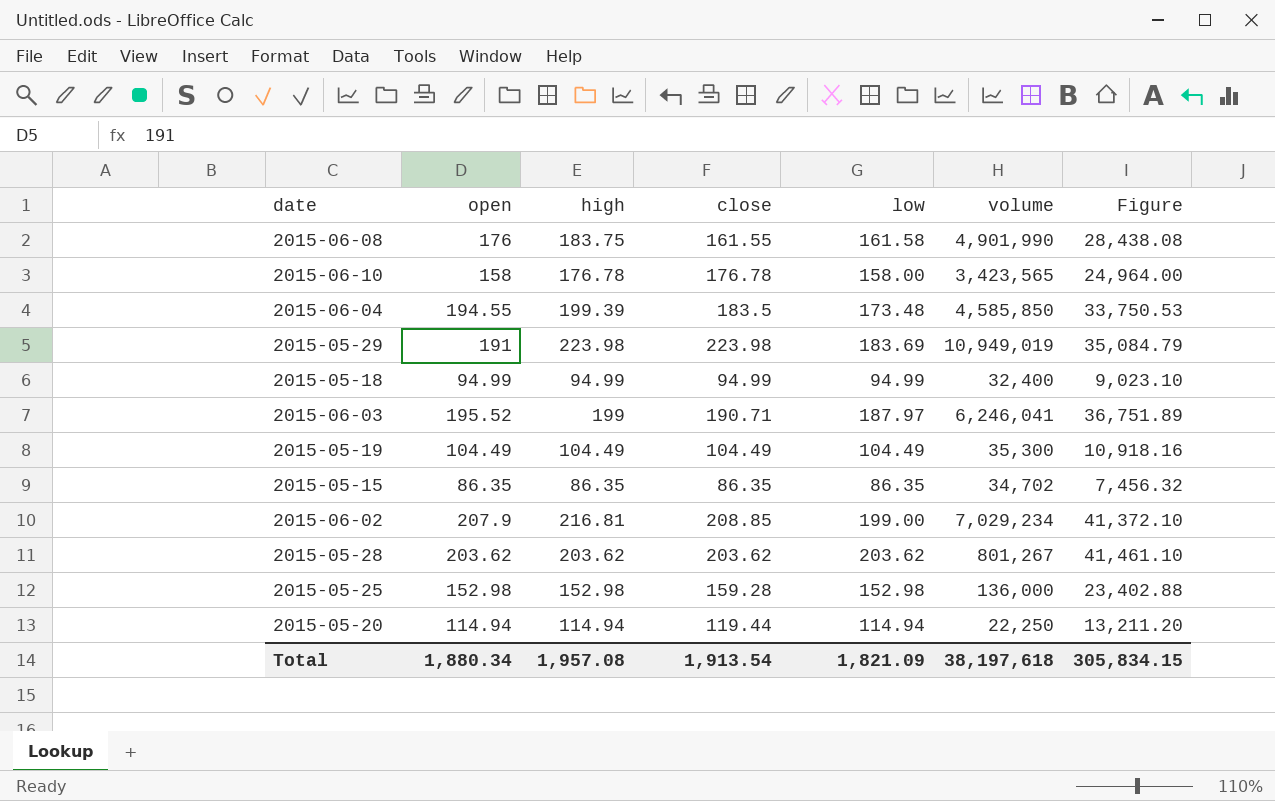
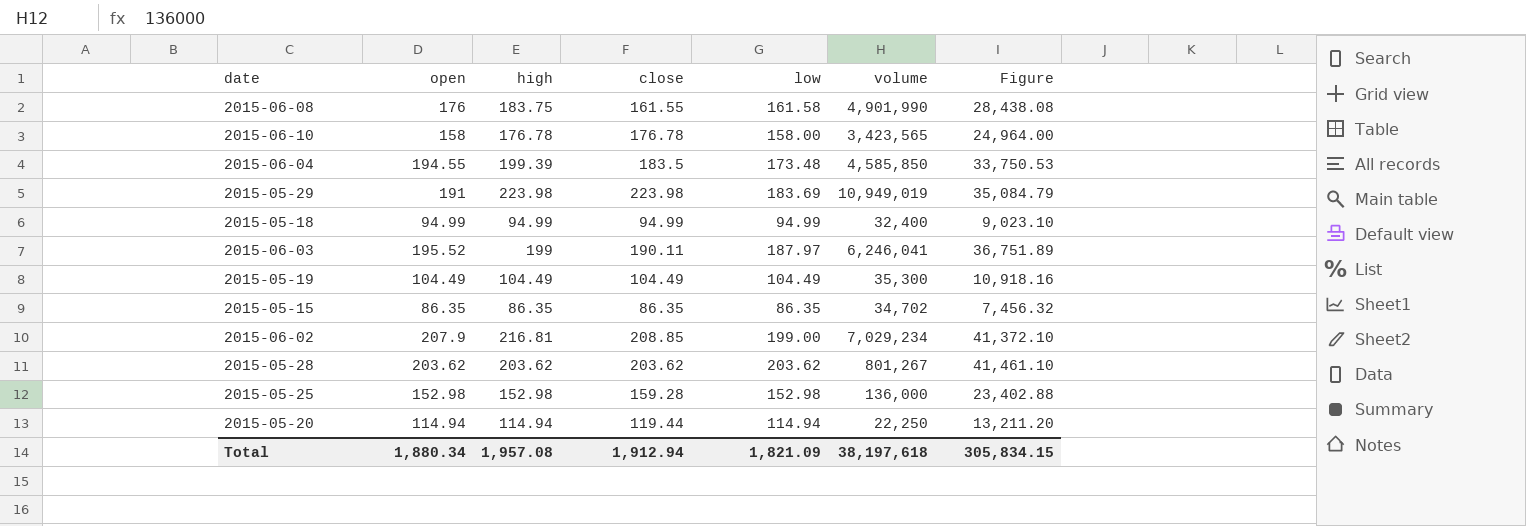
2015-06-03 | close: 190.71 -> 190.11
Total | close: 1,913.54 -> 1,912.94

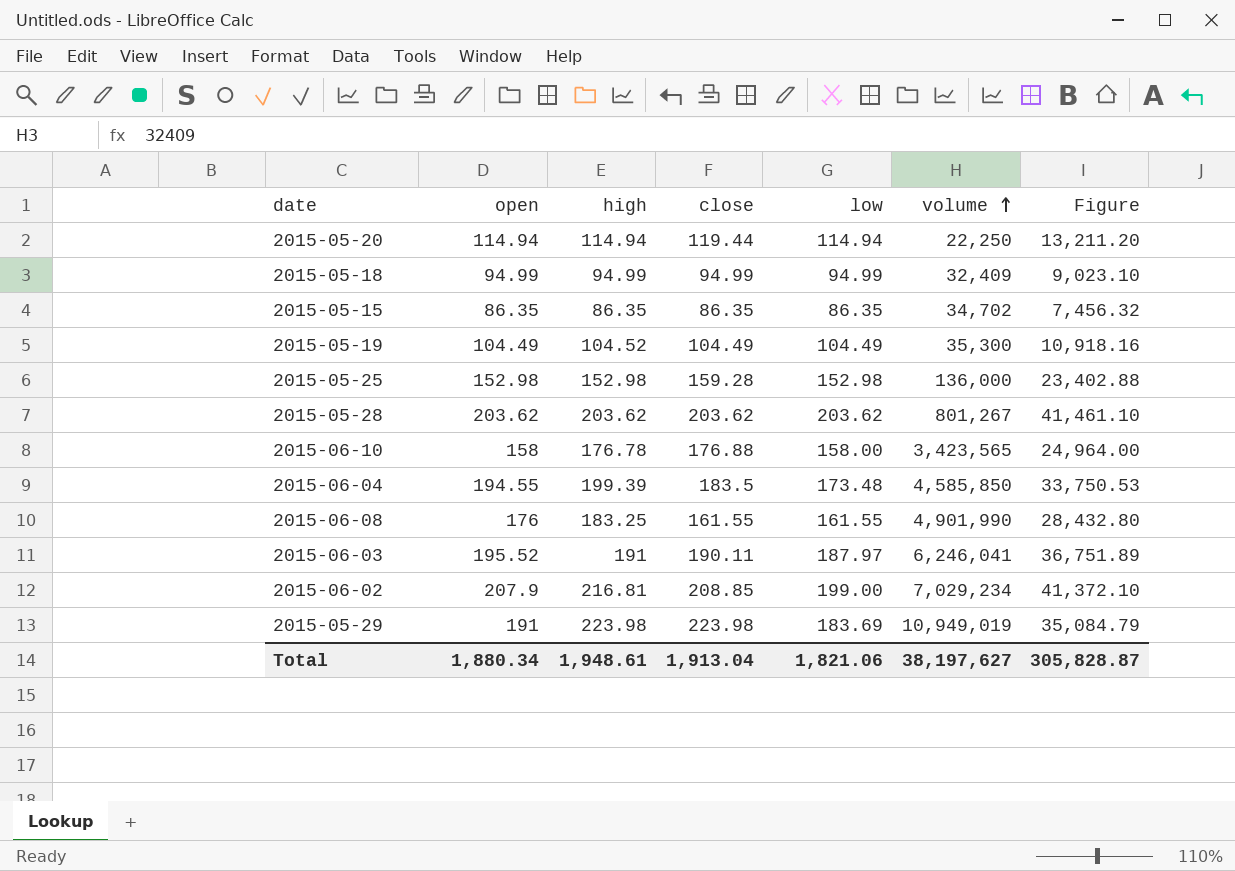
row order: none -> volume ascending
2015-05-18 | volume: 32,400 -> 32,409
2015-05-19 | high: 104.49 -> 104.52
2015-06-10 | close: 176.78 -> 176.88
2015-06-08 | high: 183.75 -> 183.25
2015-06-08 | low: 161.58 -> 161.55
2015-06-08 | Figure: 28,438.08 -> 28,432.80
2015-06-03 | high: 199 -> 191
Total | high: 1,957.08 -> 1,948.61
Total | close: 1,912.94 -> 1,913.04
Total | low: 1,821.09 -> 1,821.06
Total | volume: 38,197,618 -> 38,197,627
Total | Figure: 305,834.15 -> 305,828.87

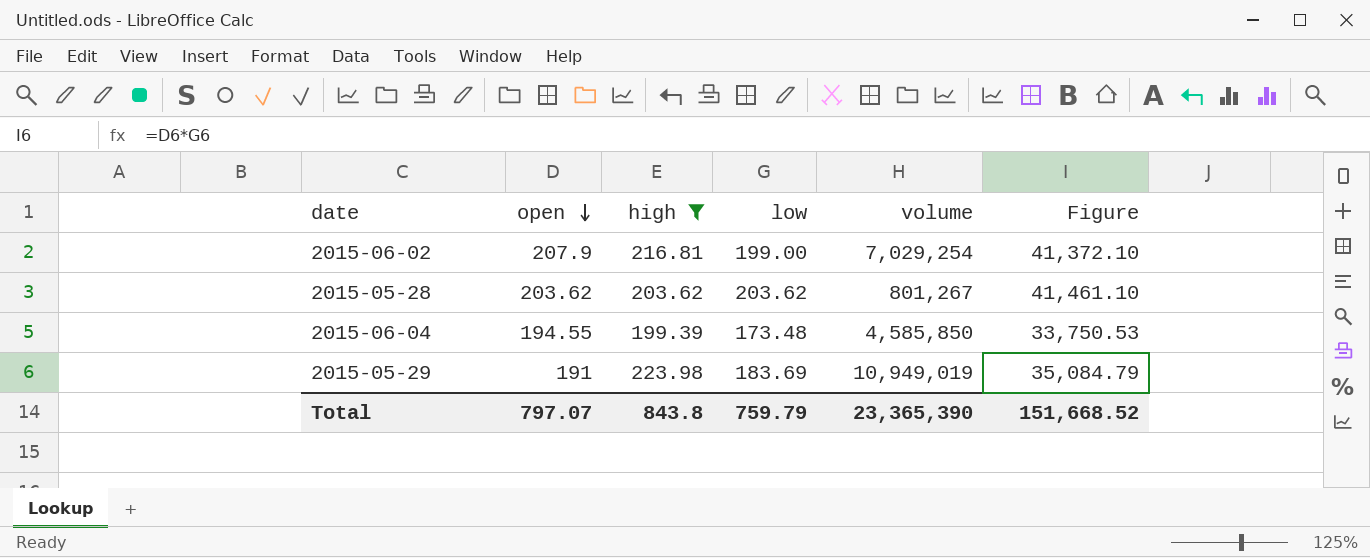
filter: none -> high >= 199.39
row order: volume ascending -> open descending
column close | position: 4 -> none
2015-06-02 | volume: 7,029,234 -> 7,029,254
Total | open: 1,880.34 -> 797.07
Total | high: 1,948.61 -> 843.8
Total | low: 1,821.06 -> 759.79
Total | volume: 38,197,627 -> 23,365,390
Total | Figure: 305,828.87 -> 151,668.52

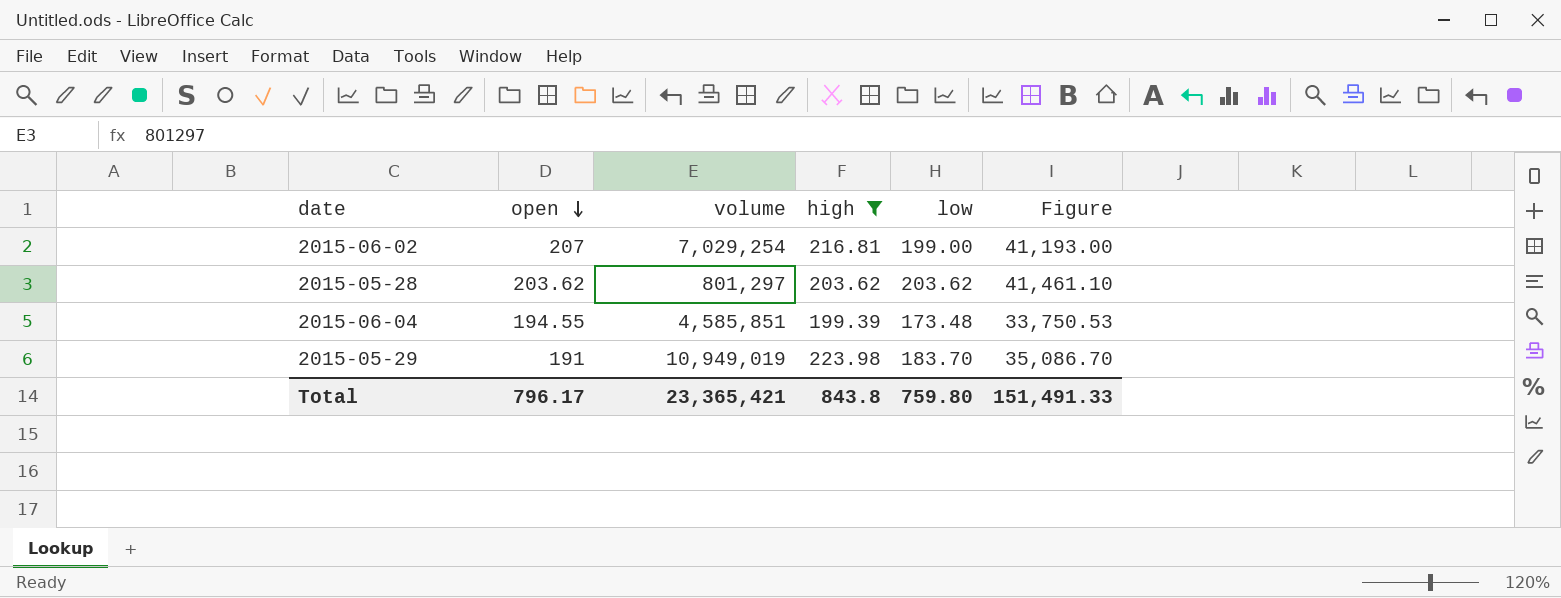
column volume | position: 5 -> 3
2015-06-02 | open: 207.9 -> 207
2015-06-02 | Figure: 41,372.10 -> 41,193.00
2015-05-28 | volume: 801,267 -> 801,297
2015-06-04 | volume: 4,585,850 -> 4,585,851
2015-05-29 | low: 183.69 -> 183.70
2015-05-29 | Figure: 35,084.79 -> 35,086.70
Total | open: 797.07 -> 796.17
Total | volume: 23,365,390 -> 23,365,421
Total | low: 759.79 -> 759.80
Total | Figure: 151,668.52 -> 151,491.33

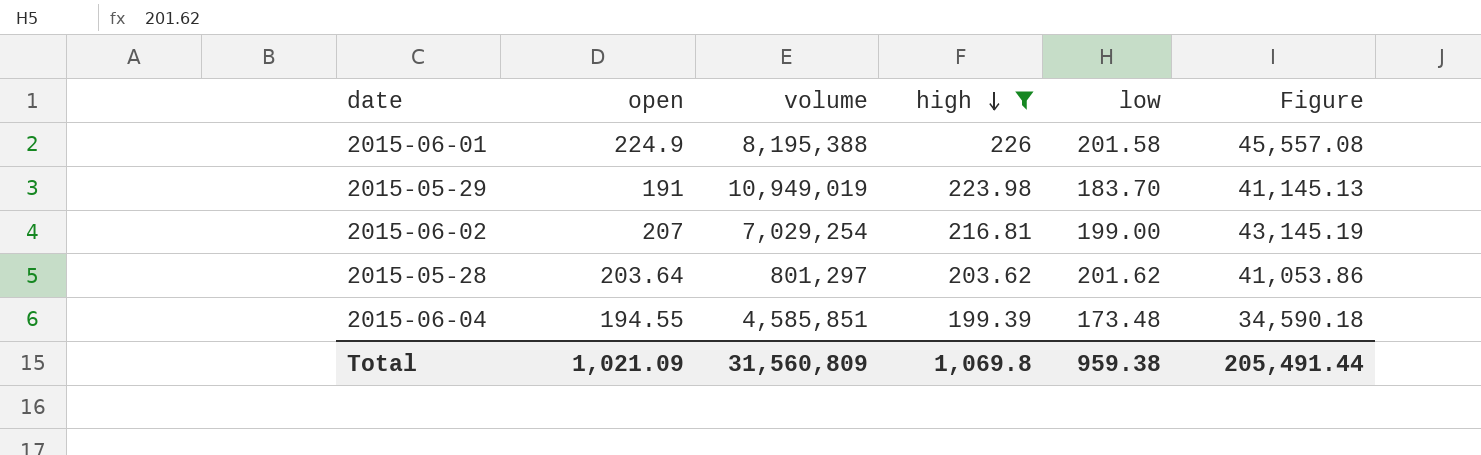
row order: open descending -> high descending
column Figure | formula: [open] * [low] -> [high] * [low]
row 2015-06-01: none -> 224.9 | 8,195,388 | 226 | 201.58 | 45,557.08
2015-05-28 | open: 203.62 -> 203.64
2015-05-28 | low: 203.62 -> 201.62
Total | open: 796.17 -> 1,021.09
Total | volume: 23,365,421 -> 31,560,809
Total | high: 843.8 -> 1,069.8
Total | low: 759.80 -> 959.38
Total | Figure: 151,491.33 -> 205,491.44

